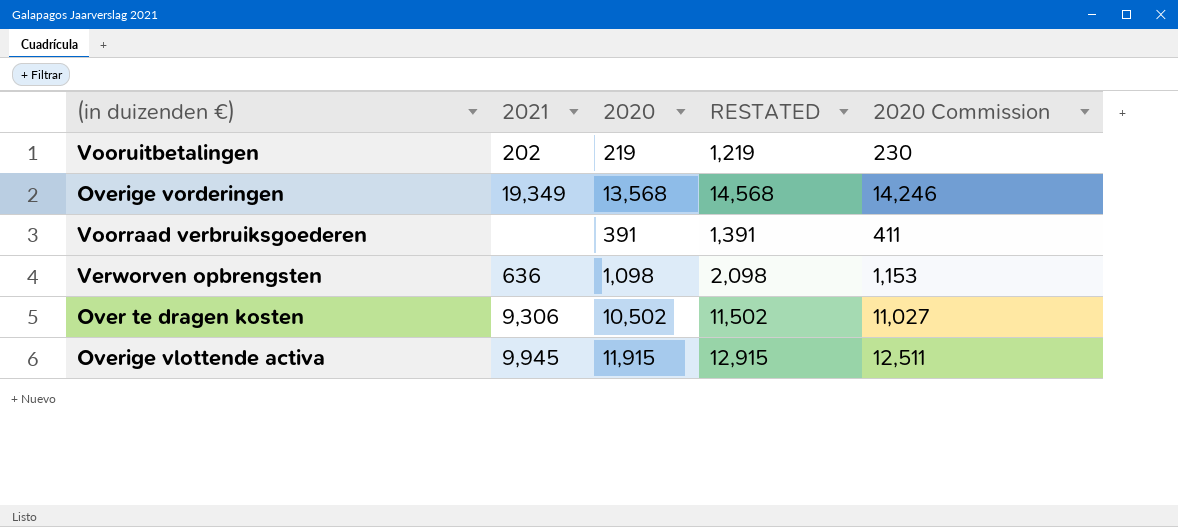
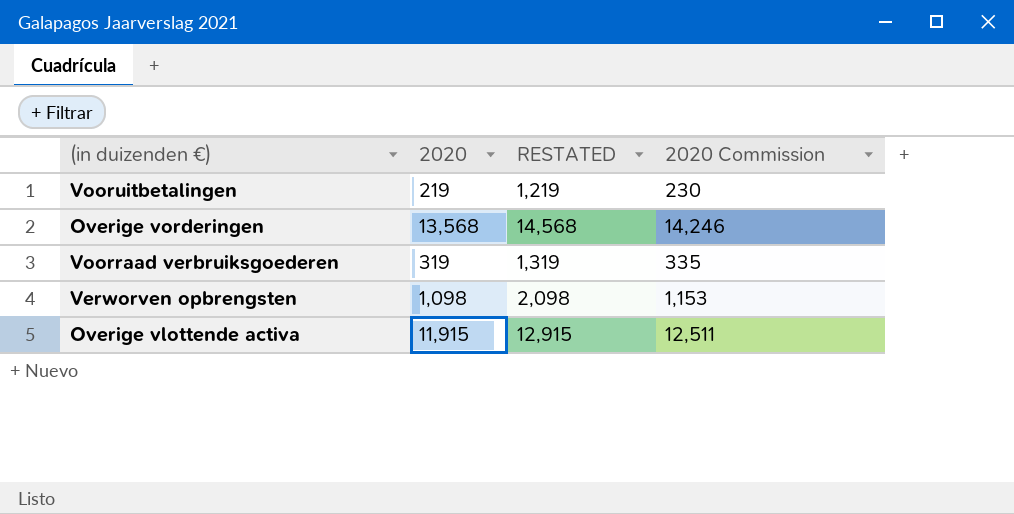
column 2021 | position: 2 -> none
row Over te dragen kosten: 9,306 | 10,502 | 11,502 | 11,027 -> none
Voorraad verbruiksgoederen | 2020: 391 -> 319
Voorraad verbruiksgoederen | RESTATED: 1,391 -> 1,319
Voorraad verbruiksgoederen | 2020 Commission: 411 -> 335

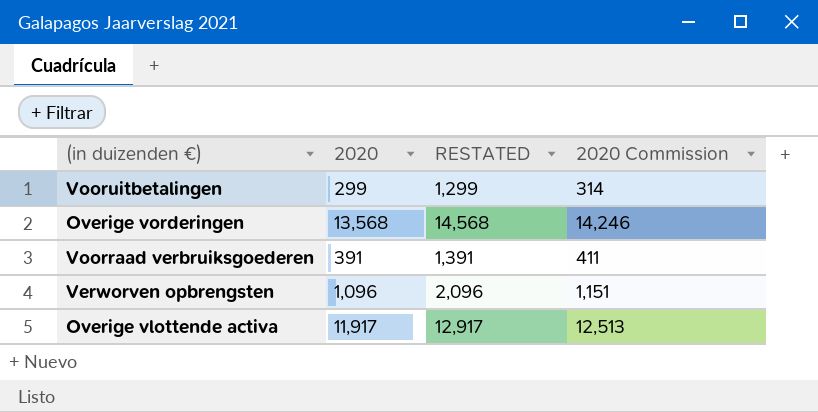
Vooruitbetalingen | 2020: 219 -> 299
Vooruitbetalingen | RESTATED: 1,219 -> 1,299
Vooruitbetalingen | 2020 Commission: 230 -> 314
Voorraad verbruiksgoederen | 2020: 319 -> 391
Voorraad verbruiksgoederen | RESTATED: 1,319 -> 1,391
Voorraad verbruiksgoederen | 2020 Commission: 335 -> 411
Verworven opbrengsten | 2020: 1,098 -> 1,096
Verworven opbrengsten | RESTATED: 2,098 -> 2,096
Verworven opbrengsten | 2020 Commission: 1,153 -> 1,151
Overige vlottende activa | 2020: 11,915 -> 11,917
Overige vlottende activa | RESTATED: 12,915 -> 12,917
Overige vlottende activa | 2020 Commission: 12,511 -> 12,513

